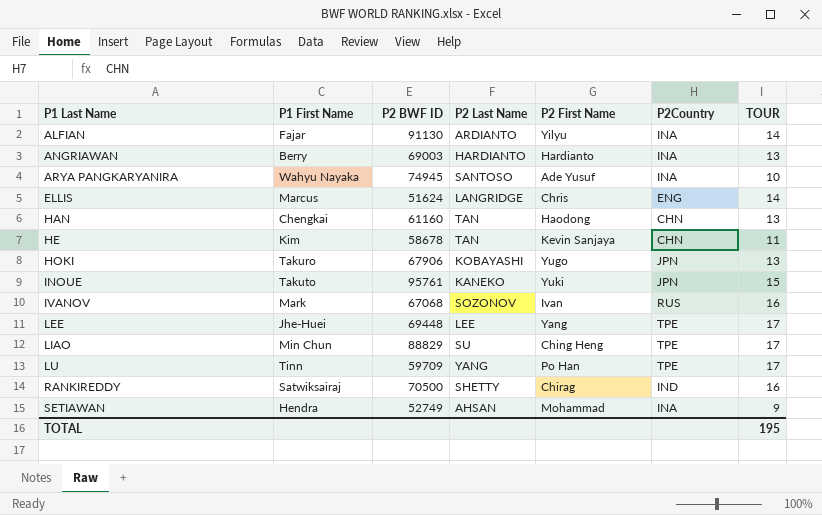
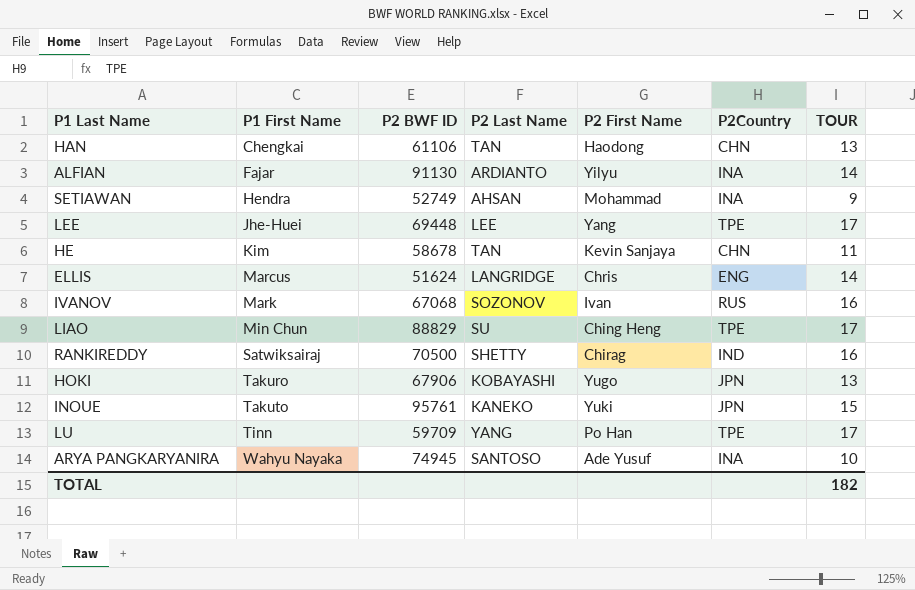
row order: P1 Last Name ascending -> P1 First Name ascending
row ANGRIAWAN: Berry | 69003 | HARDIANTO | Hardianto | INA | 13 -> none
HAN | P2 BWF ID: 61160 -> 61106
TOTAL | TOUR: 195 -> 182

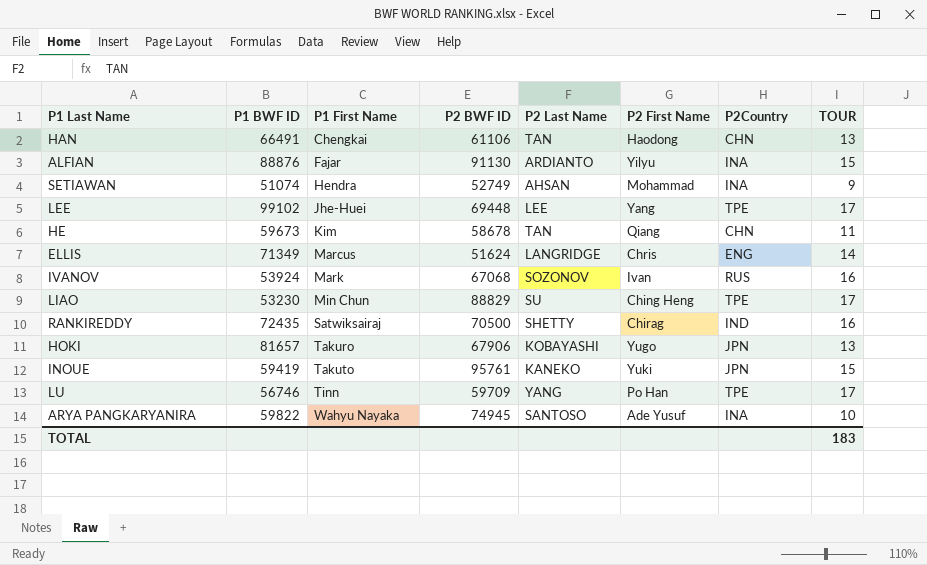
column P1 BWF ID | position: none -> 2
ALFIAN | TOUR: 14 -> 15
HE | P2 First Name: Kevin Sanjaya -> Qiang
TOTAL | TOUR: 182 -> 183

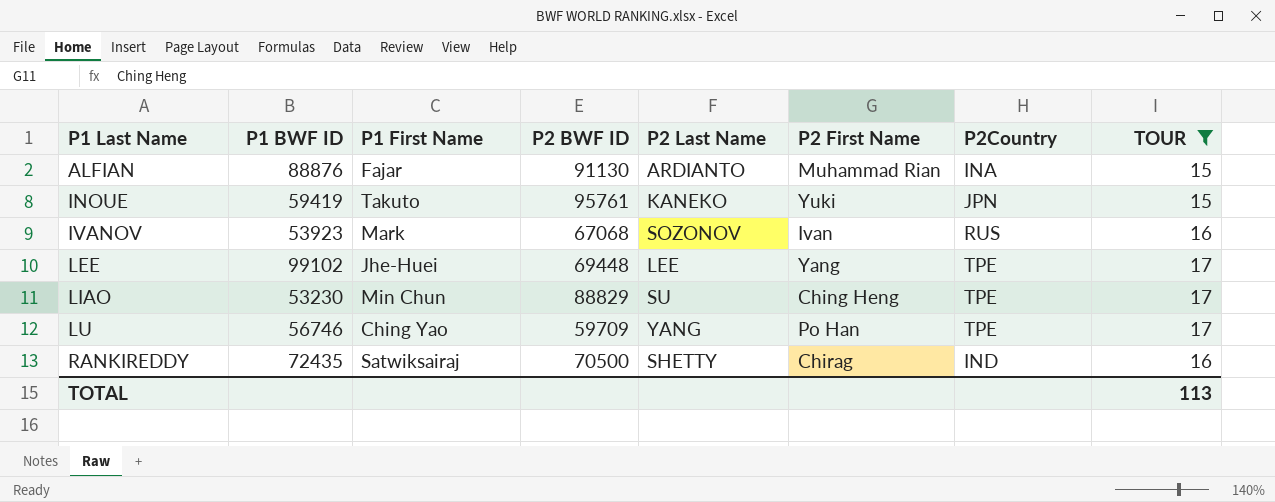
filter: none -> TOUR >= 15
row order: P1 First Name ascending -> P1 Last Name ascending
ALFIAN | P2 First Name: Yilyu -> Muhammad Rian
IVANOV | P1 BWF ID: 53924 -> 53923
LU | P1 First Name: Tinn -> Ching Yao
TOTAL | TOUR: 183 -> 113

